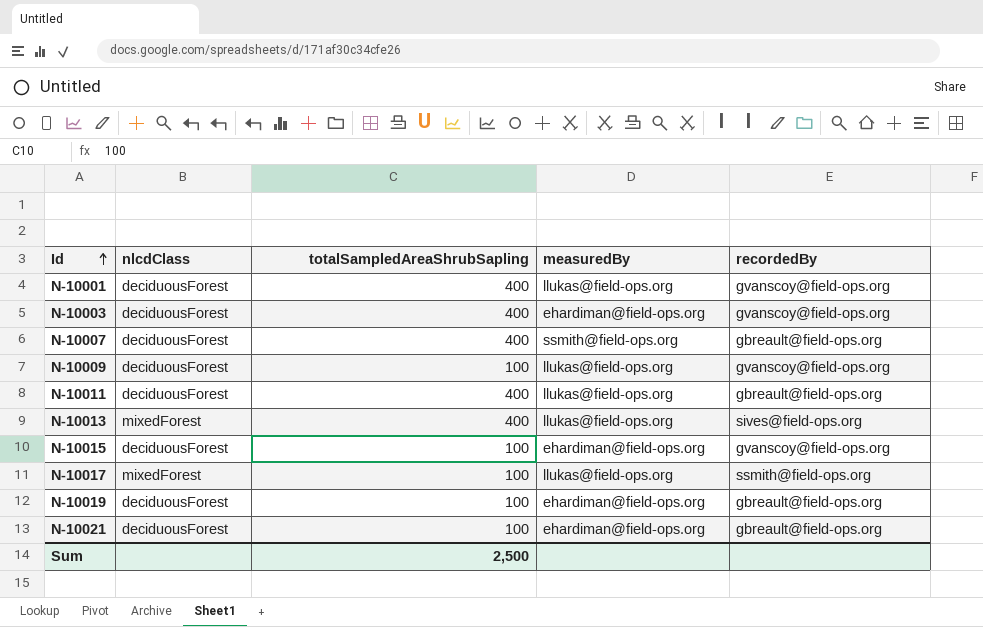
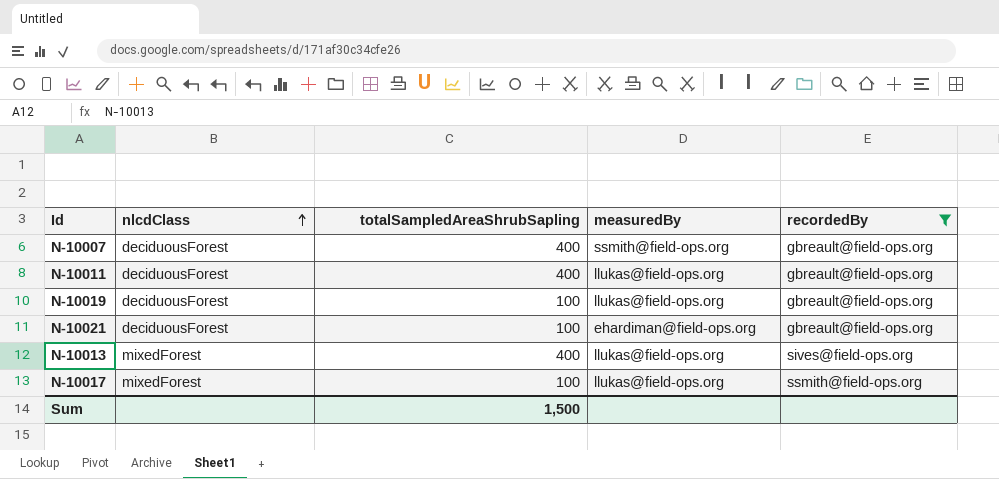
filter: none -> recordedBy != gvanscoy@field-ops.org
row order: Id ascending -> nlcdClass ascending
N-10019 | measuredBy: ehardiman@field-ops.org -> llukas@field-ops.org
Sum | totalSampledAreaShrubSapling: 2,500 -> 1,500

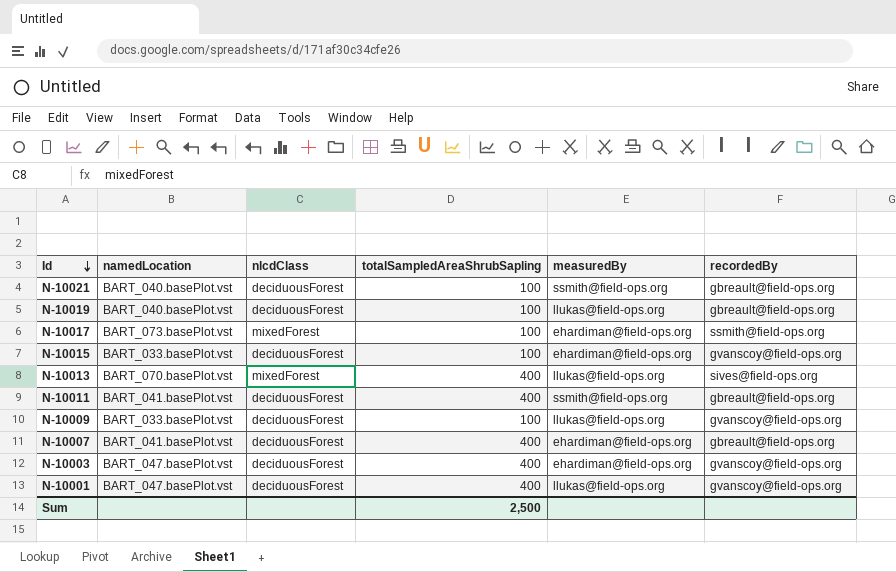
filter: recordedBy != gvanscoy@field-ops.org -> none
row order: nlcdClass ascending -> Id descending
column namedLocation | position: none -> 2
N-10021 | measuredBy: ehardiman@field-ops.org -> ssmith@field-ops.org
N-10017 | measuredBy: llukas@field-ops.org -> ehardiman@field-ops.org
N-10011 | measuredBy: llukas@field-ops.org -> ssmith@field-ops.org
N-10007 | measuredBy: ssmith@field-ops.org -> ehardiman@field-ops.org
Sum | totalSampledAreaShrubSapling: 1,500 -> 2,500

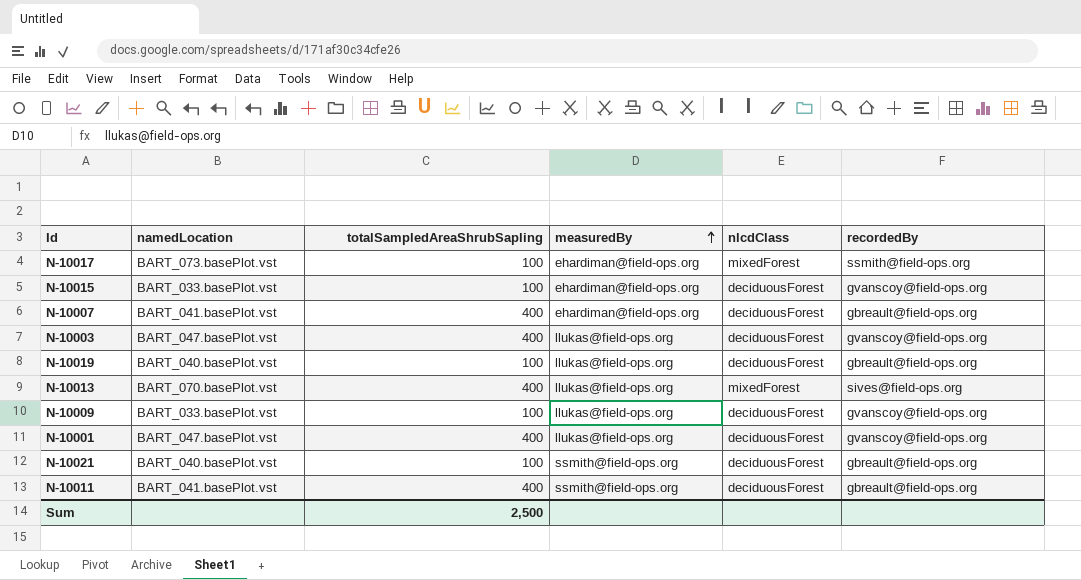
row order: Id descending -> measuredBy ascending
column nlcdClass | position: 3 -> 5
N-10003 | measuredBy: ehardiman@field-ops.org -> llukas@field-ops.org

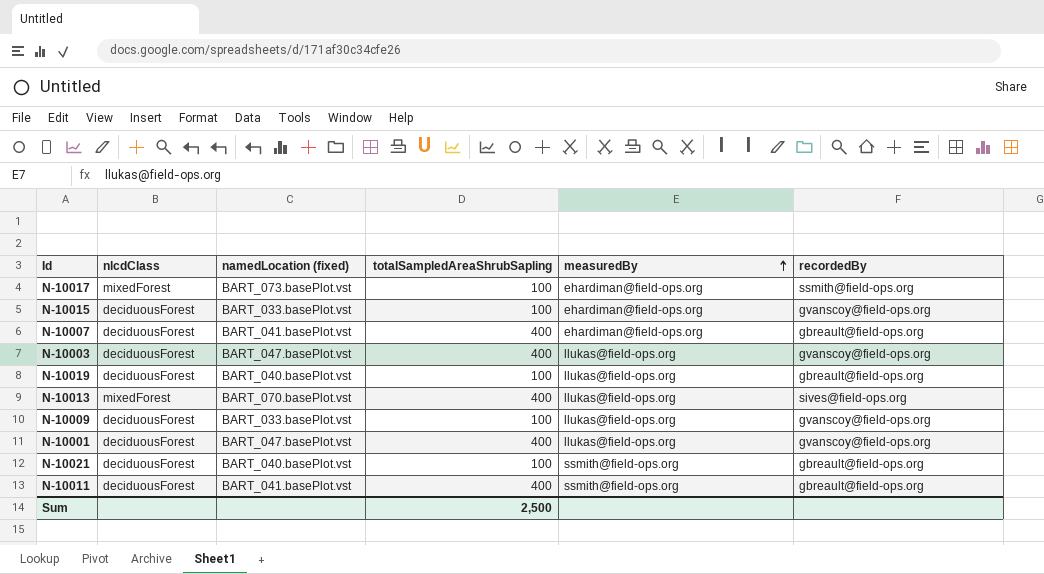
column nlcdClass | position: 5 -> 2
column name: namedLocation -> namedLocation (fixed)

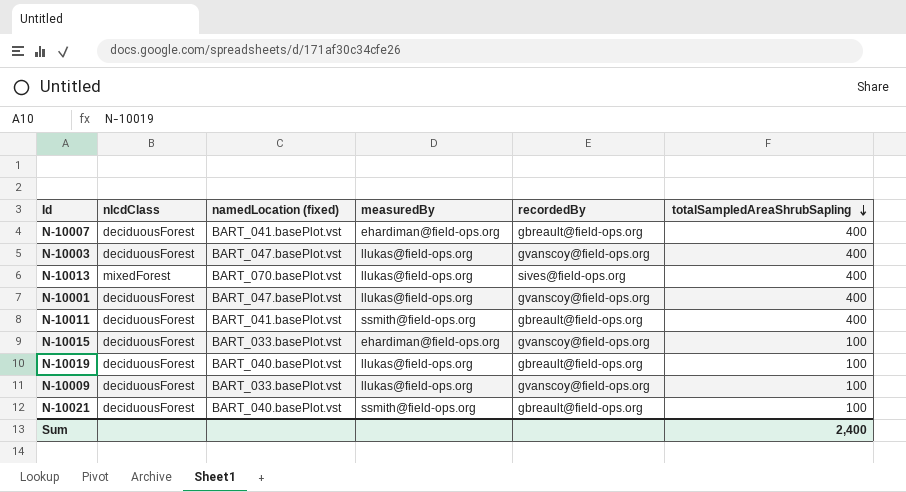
row order: measuredBy ascending -> totalSampledAreaShrubSapling descending
column totalSampledAreaShrubSapling | position: 4 -> 6
row N-10017: mixedForest | BART_073.basePlot.vst | 100 | ehardiman@field-ops.org | ssmith@field-ops.org -> none
Sum | totalSampledAreaShrubSapling: 2,500 -> 2,400

